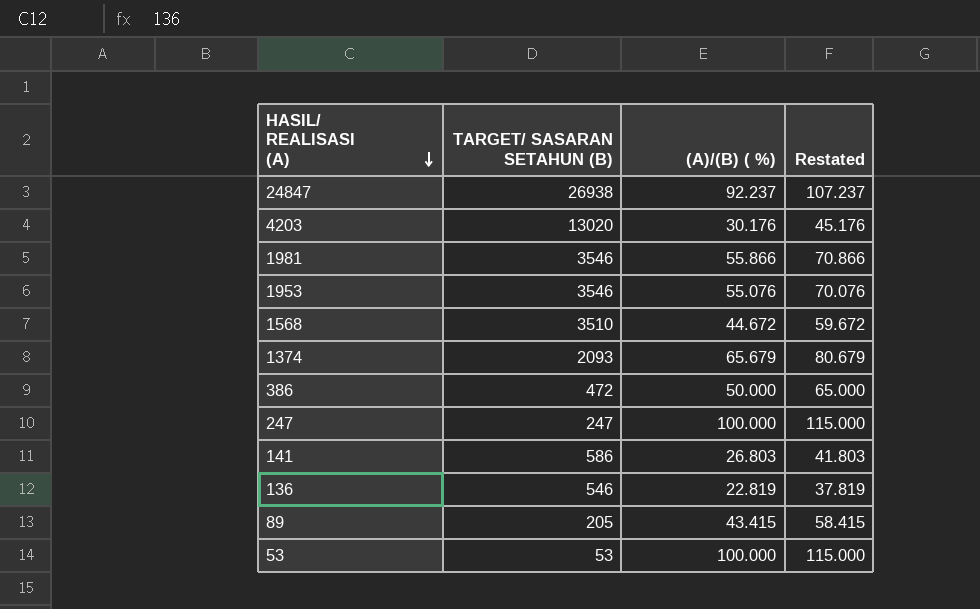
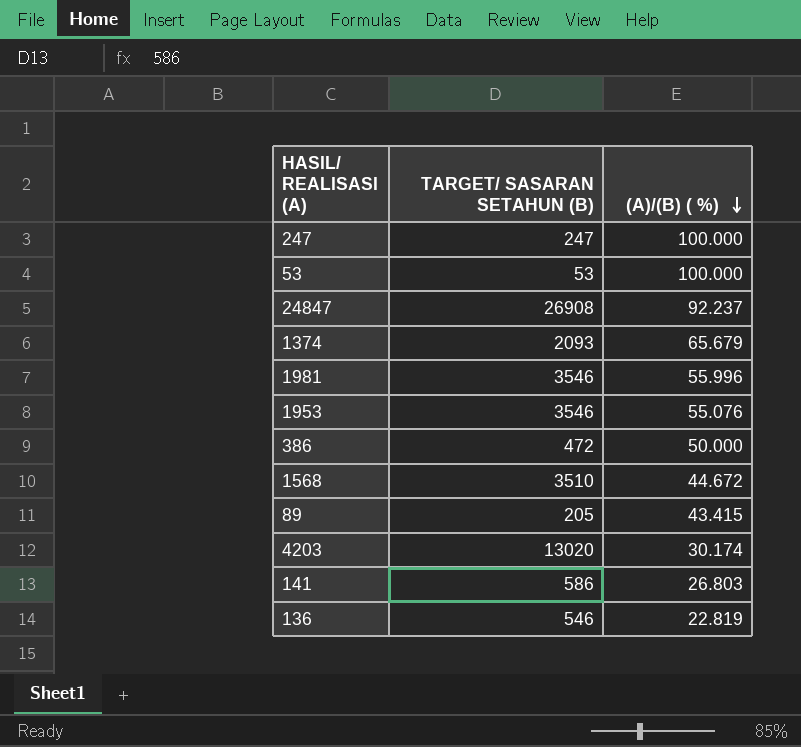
row order: HASIL/ REALISASI (A) descending -> (A)/(B) ( %) descending
column Restated | formula: [(A)/(B) ( %)] + 15 -> none
24847 | TARGET/ SASARAN SETAHUN (B): 26938 -> 26908
1981 | (A)/(B) ( %): 55.866 -> 55.996
4203 | (A)/(B) ( %): 30.176 -> 30.174

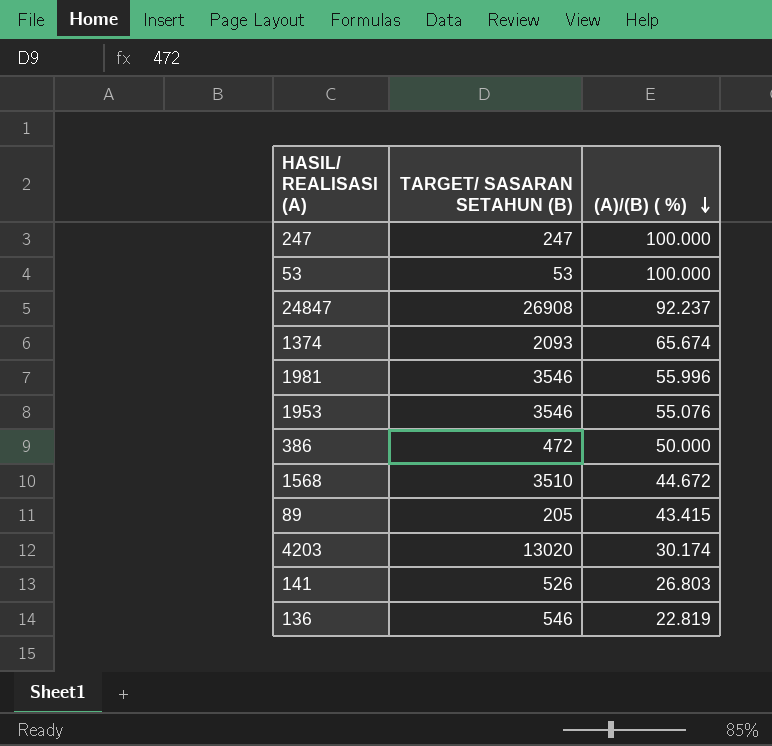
1374 | (A)/(B) ( %): 65.679 -> 65.674
141 | TARGET/ SASARAN SETAHUN (B): 586 -> 526

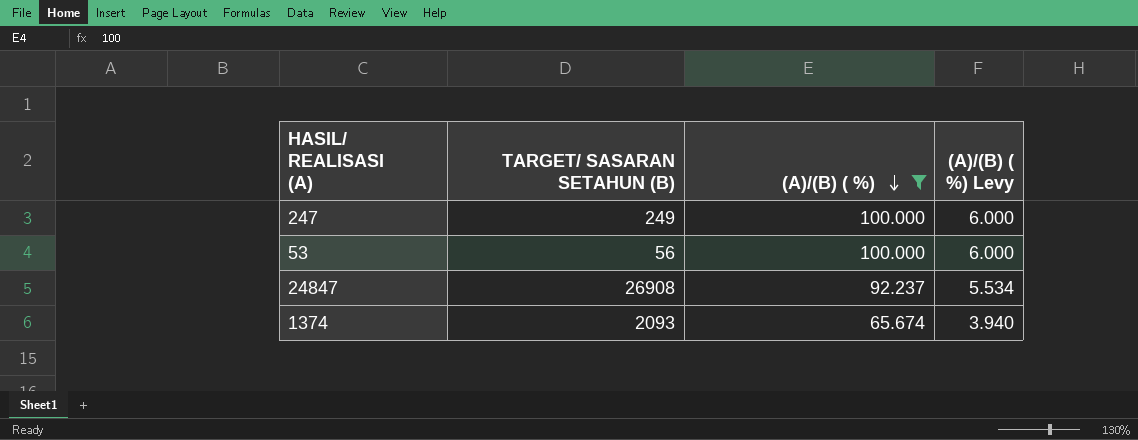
filter: none -> (A)/(B) ( %) >= 65.674
column (A)/(B) ( %) Levy | formula: none -> [(A)/(B) ( %)] * 0.06
247 | TARGET/ SASARAN SETAHUN (B): 247 -> 249
53 | TARGET/ SASARAN SETAHUN (B): 53 -> 56

